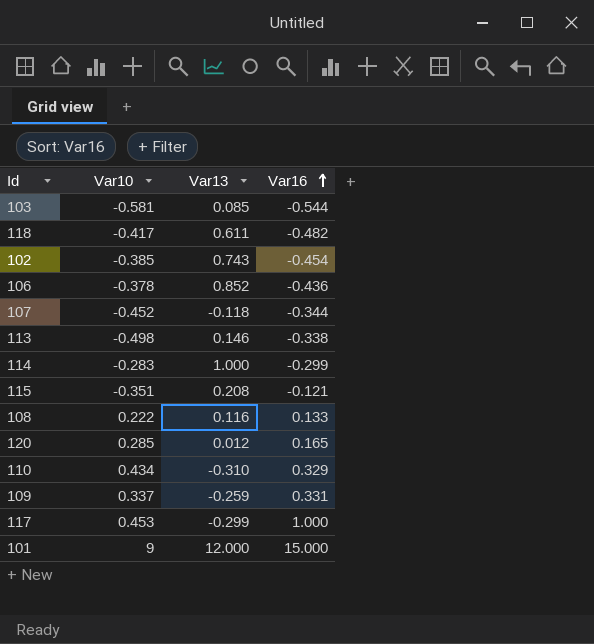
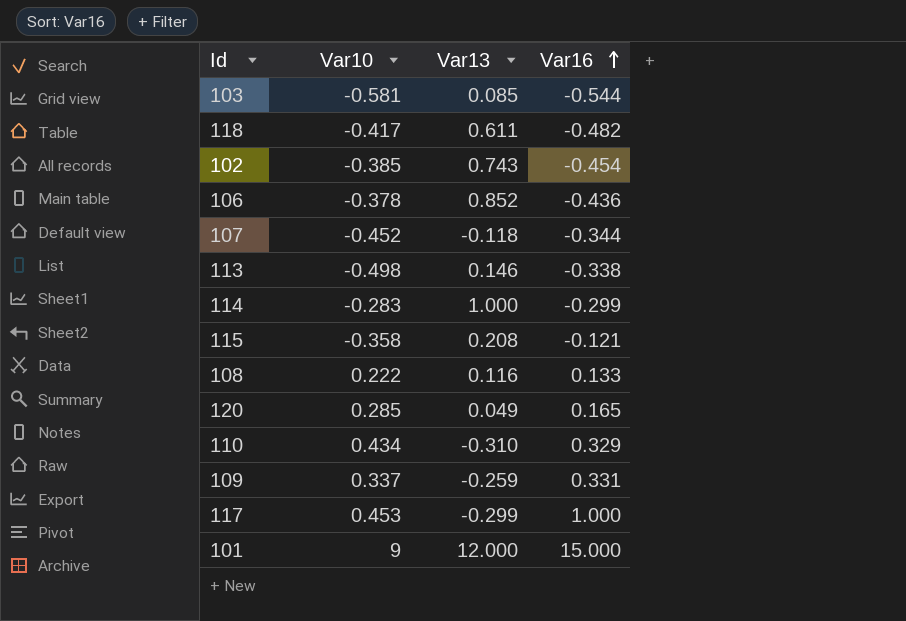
115 | Var10: -0.351 -> -0.358
120 | Var13: 0.012 -> 0.049

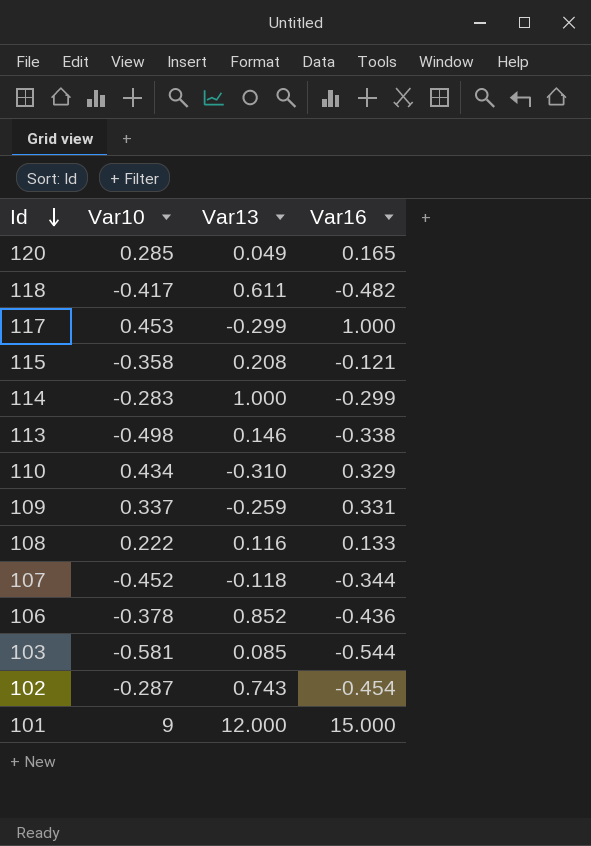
row order: Var16 ascending -> Id descending
102 | Var10: -0.385 -> -0.287

